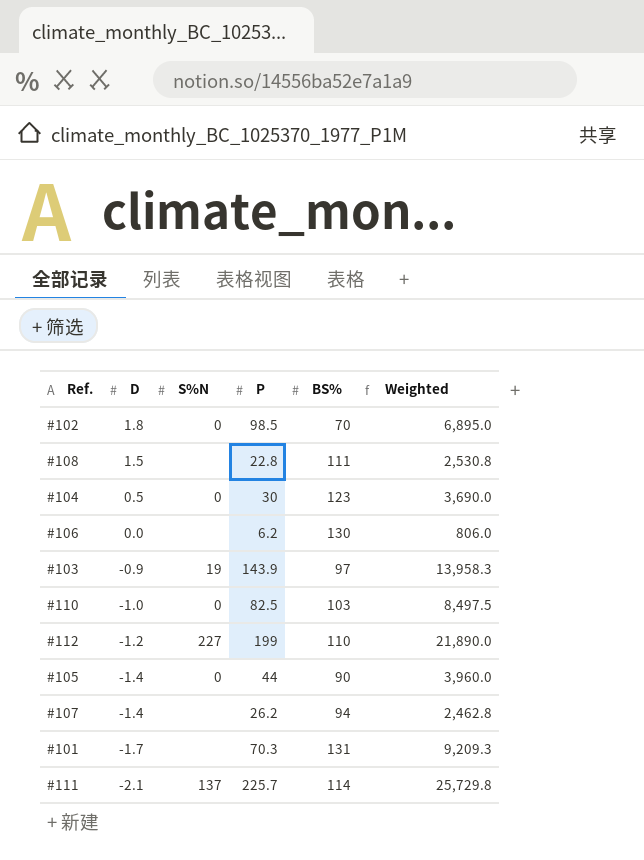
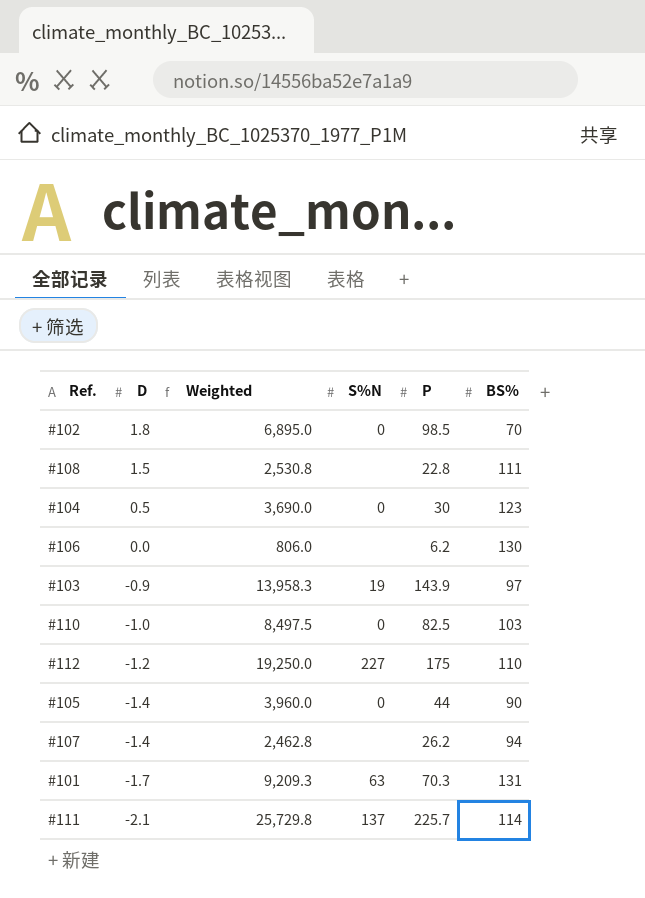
column Weighted | position: 6 -> 3
#112 | Weighted: 21,890.0 -> 19,250.0
#112 | P: 199 -> 175
#101 | S%N: none -> 63

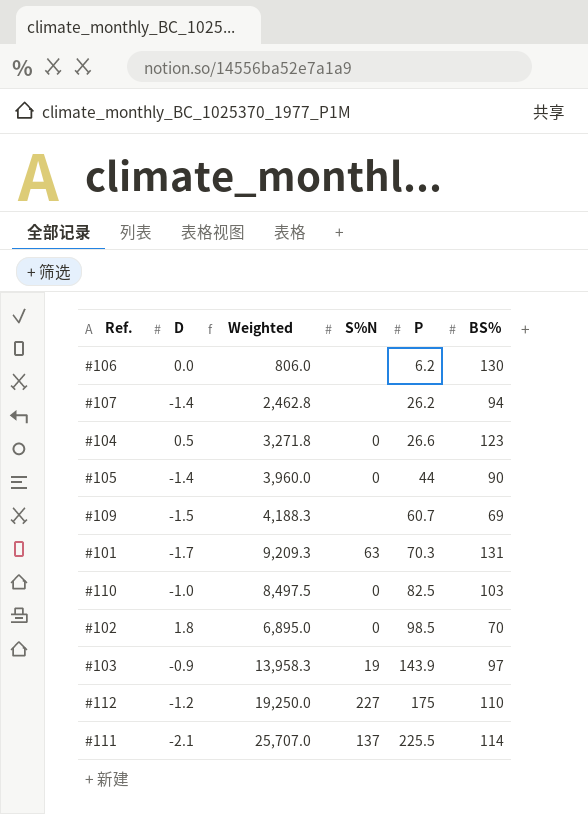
row order: D descending -> P ascending
row #108: 1.5 | 2,530.8 | none | 22.8 | 111 -> none
#104 | Weighted: 3,690.0 -> 3,271.8
#104 | P: 30 -> 26.6
row #109: none -> -1.5 | 4,188.3 | none | 60.7 | 69
#111 | Weighted: 25,729.8 -> 25,707.0
#111 | P: 225.7 -> 225.5

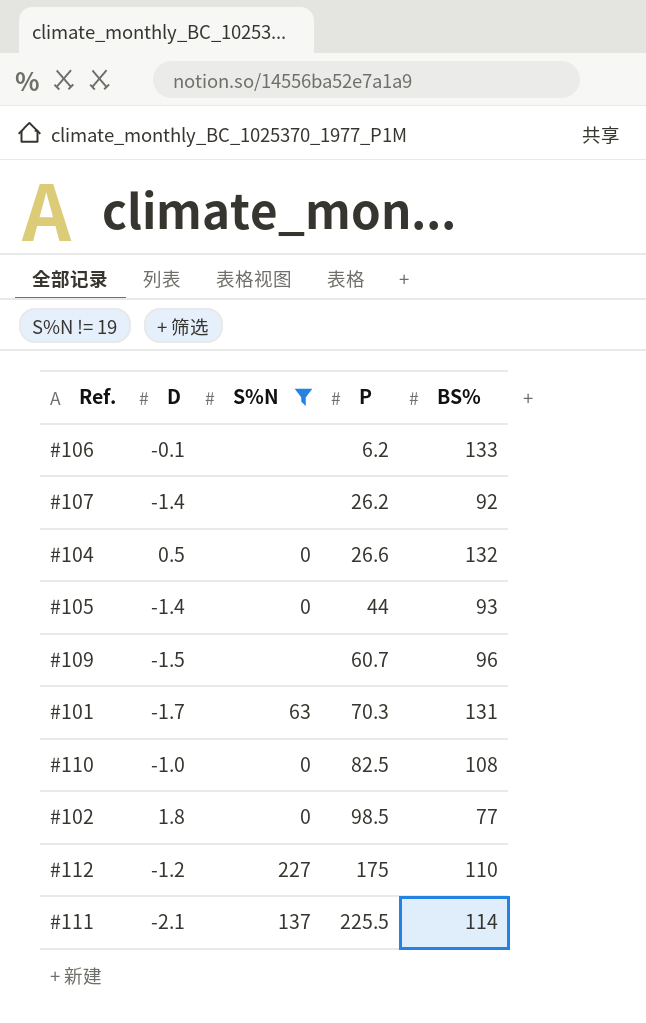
filter: none -> S%N != 19
column Weighted | formula: [P] * [BS%] -> none
#106 | D: 0.0 -> -0.1
#106 | BS%: 130 -> 133
#107 | BS%: 94 -> 92
#104 | BS%: 123 -> 132
#105 | BS%: 90 -> 93
#109 | BS%: 69 -> 96
#110 | BS%: 103 -> 108
#102 | BS%: 70 -> 77

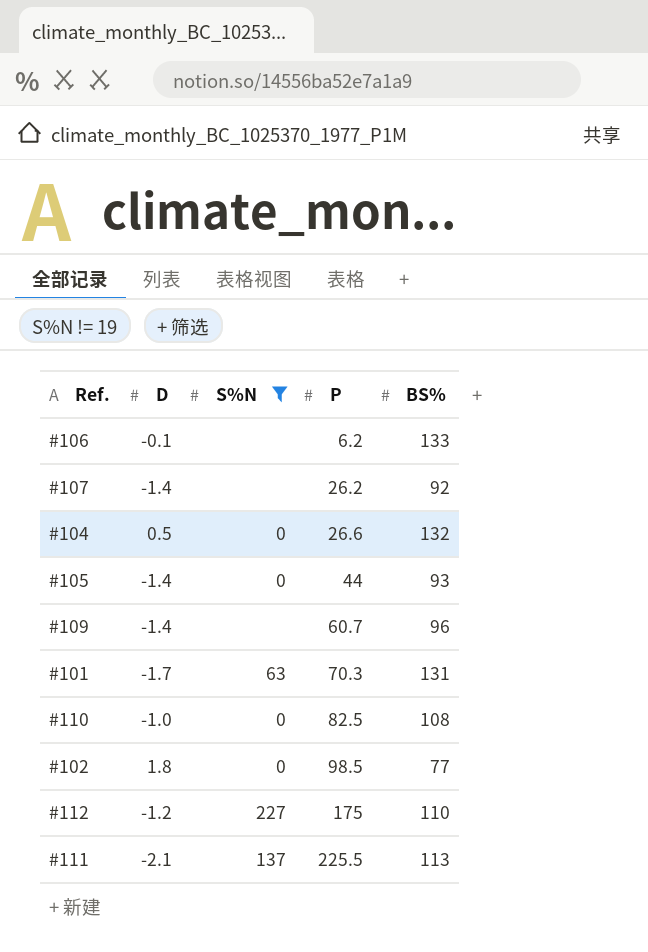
#109 | D: -1.5 -> -1.4
#111 | BS%: 114 -> 113

